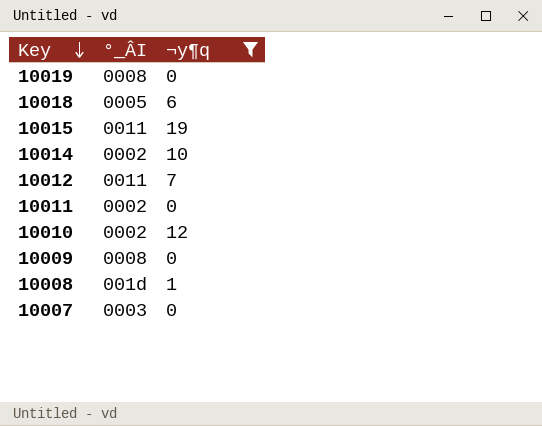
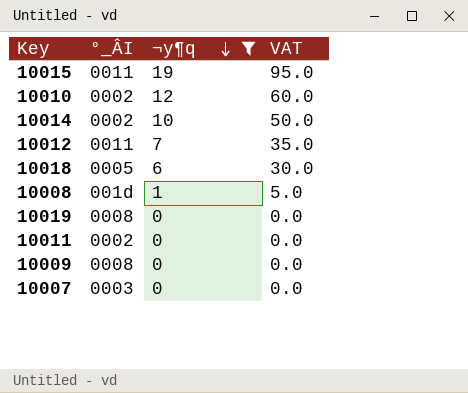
row order: Key descending -> ¬y¶q descending
column VAT | formula: none -> [¬y¶q] * 5

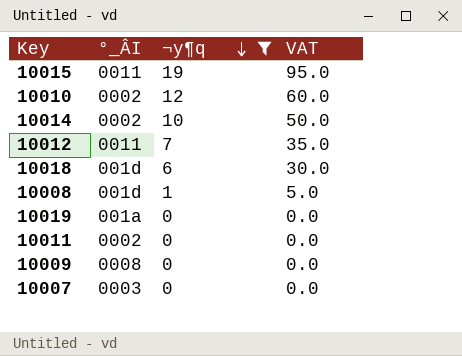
10018 | °_ÂI: 0005 -> 001d
10019 | °_ÂI: 0008 -> 001a

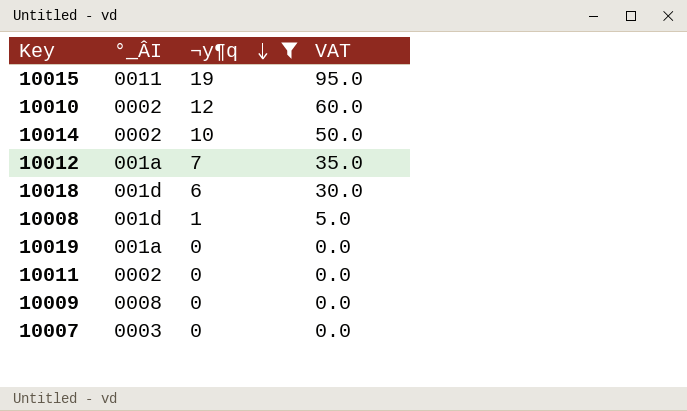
10012 | °_ÂI: 0011 -> 001a

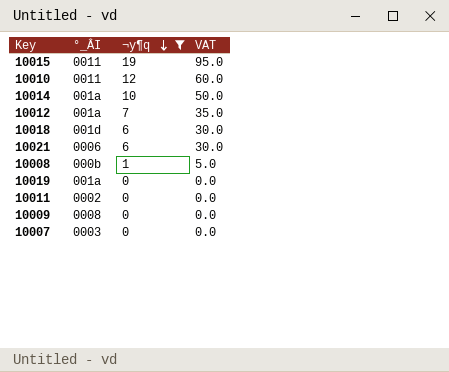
10010 | °_ÂI: 0002 -> 0011
10014 | °_ÂI: 0002 -> 001a
row 10021: none -> 0006 | 6 | 30.0
10008 | °_ÂI: 001d -> 000b

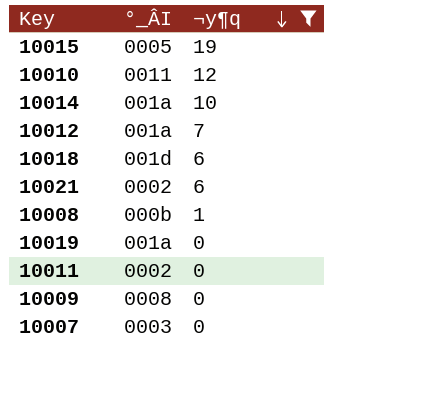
column VAT | formula: [¬y¶q] * 5 -> none
10015 | °_ÂI: 0011 -> 0005
10021 | °_ÂI: 0006 -> 0002

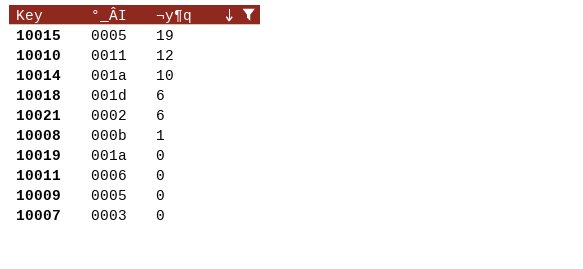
row 10012: 001a | 7 -> none
10011 | °_ÂI: 0002 -> 0006
10009 | °_ÂI: 0008 -> 0005

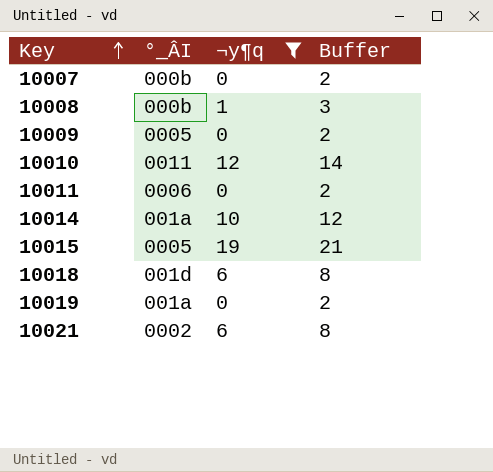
row order: ¬y¶q descending -> Key ascending
column Buffer | formula: none -> [¬y¶q] + 2
10007 | °_ÂI: 0003 -> 000b

